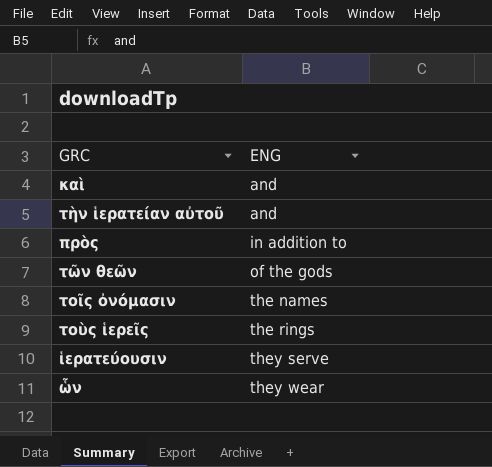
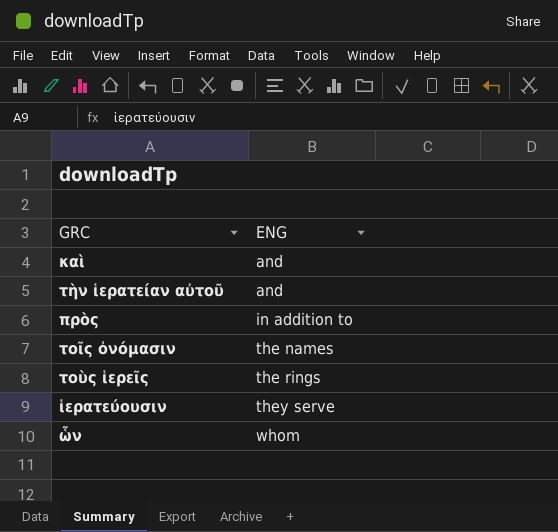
row τῶν θεῶν: of the gods -> none
ὧν | ENG: they wear -> whom

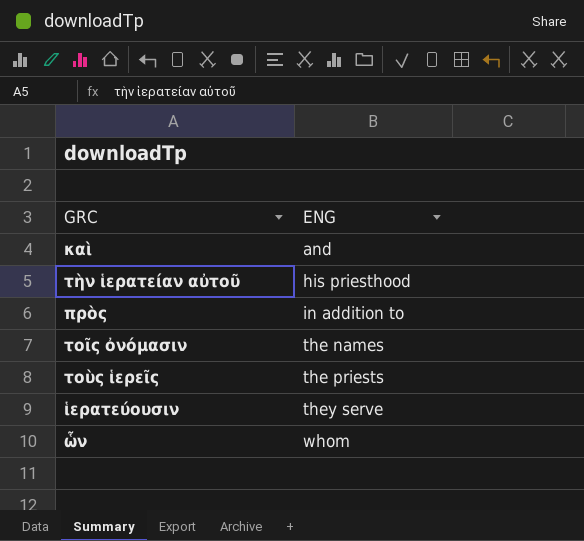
τὴν ἱερατείαν αὐτοῦ | ENG: and -> his priesthood
τοὺς ἱερεῖς | ENG: the rings -> the priests

